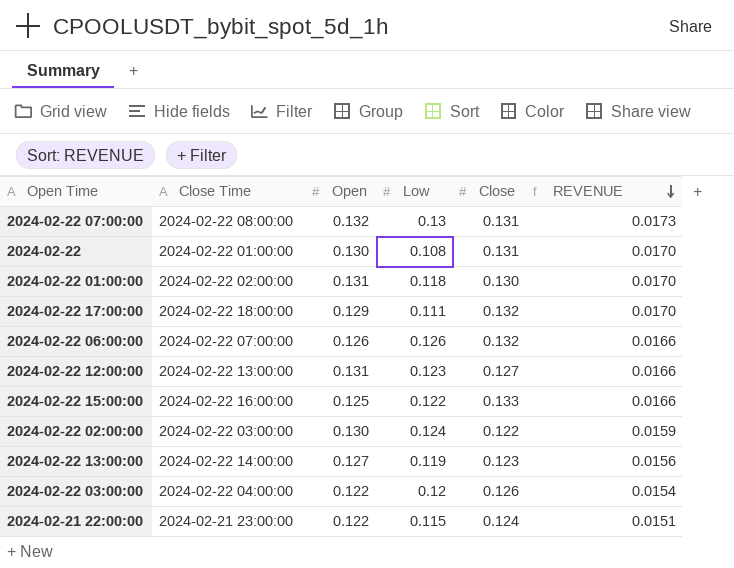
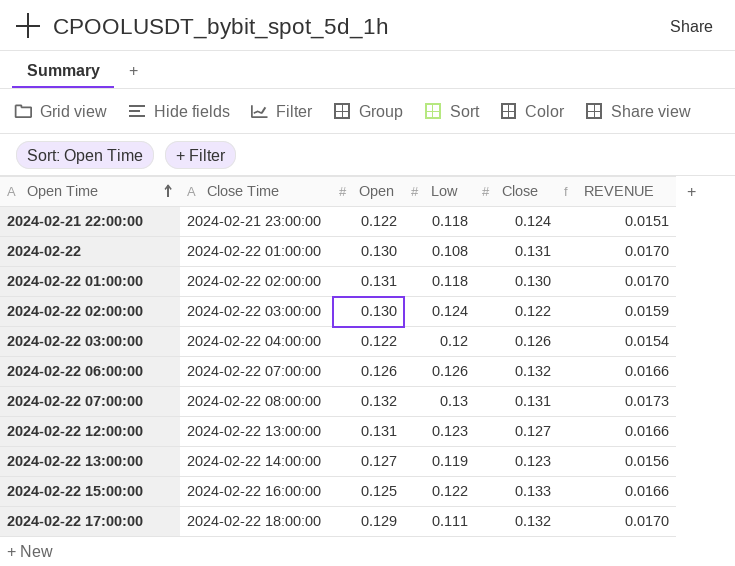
row order: REVENUE descending -> Open Time ascending
2024-02-21 22:00:00 | Low: 0.115 -> 0.118

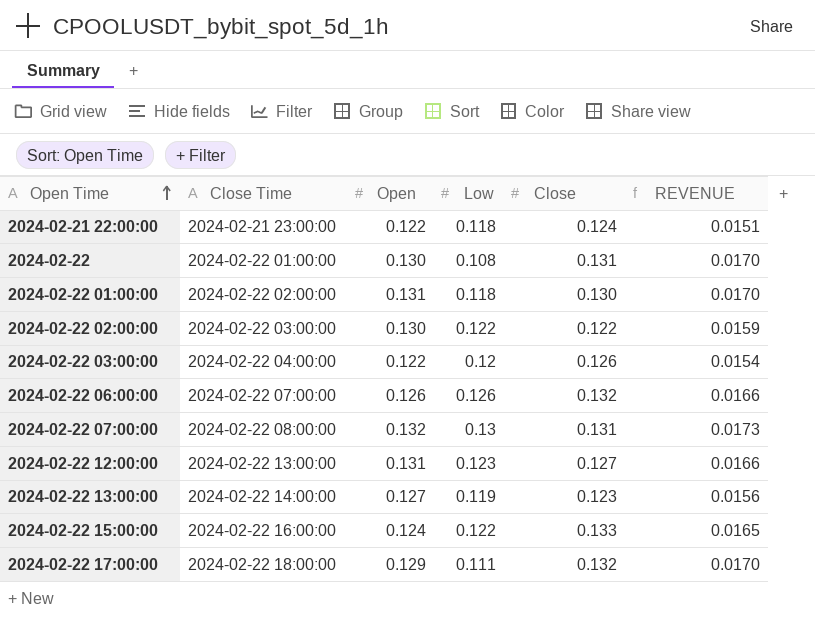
2024-02-22 02:00:00 | Low: 0.124 -> 0.122
2024-02-22 15:00:00 | Open: 0.125 -> 0.124
2024-02-22 15:00:00 | REVENUE: 0.0166 -> 0.0165

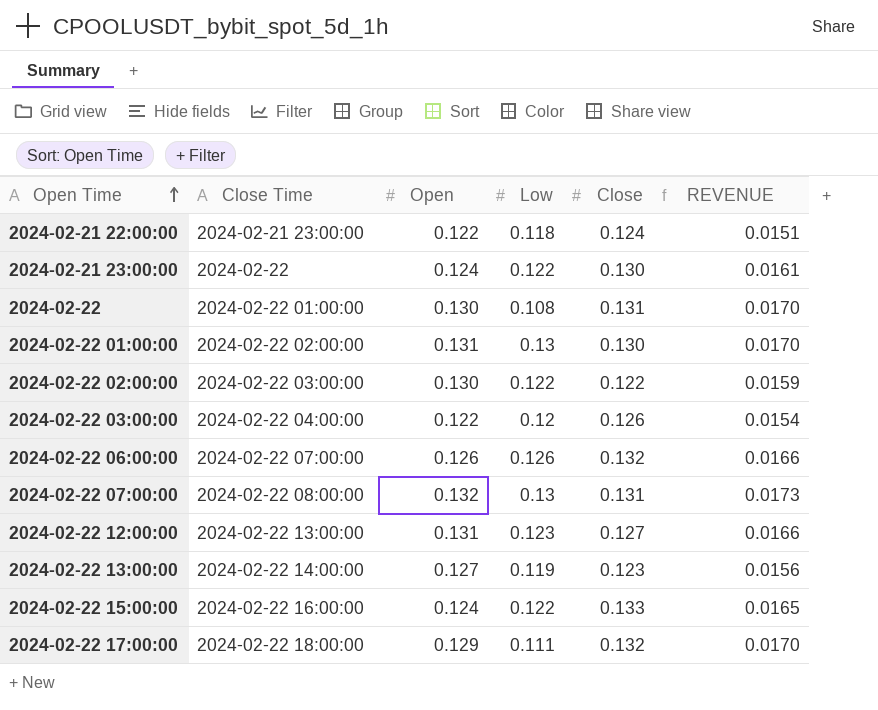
row 2024-02-21 23:00:00: none -> 2024-02-22 | 0.124 | 0.122 | 0.130 | 0.0161
2024-02-22 01:00:00 | Low: 0.118 -> 0.13

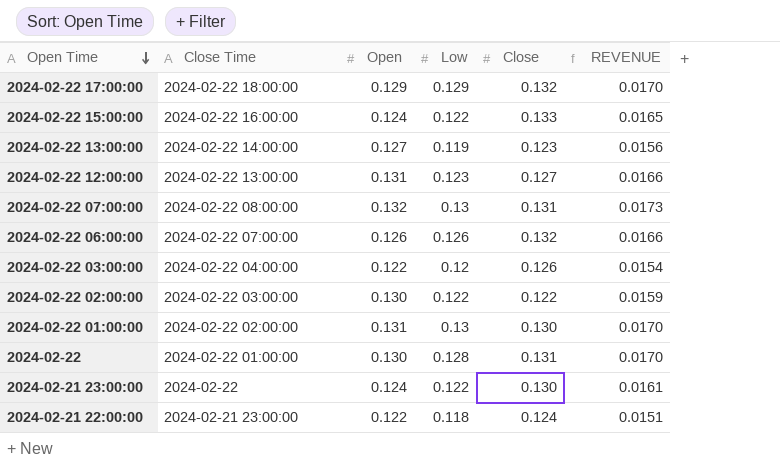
row order: Open Time ascending -> Open Time descending
2024-02-22 17:00:00 | Low: 0.111 -> 0.129
2024-02-22 | Low: 0.108 -> 0.128

